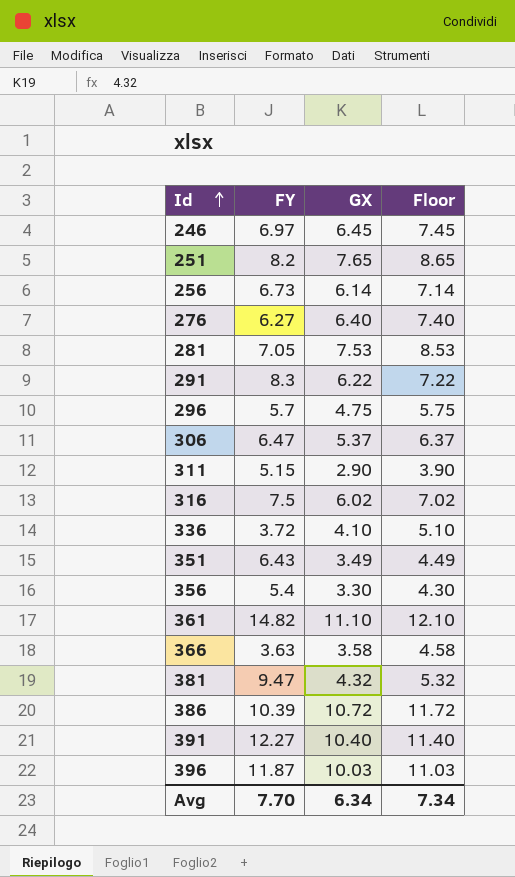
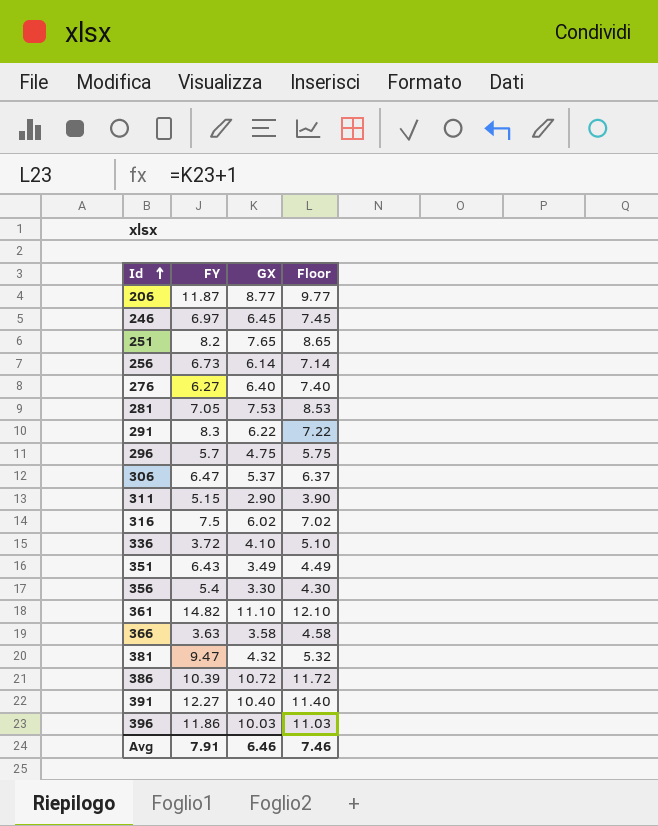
row 206: none -> 11.87 | 8.77 | 9.77
396 | FY: 11.87 -> 11.86
Avg | FY: 7.70 -> 7.91
Avg | GX: 6.34 -> 6.46
Avg | Floor: 7.34 -> 7.46

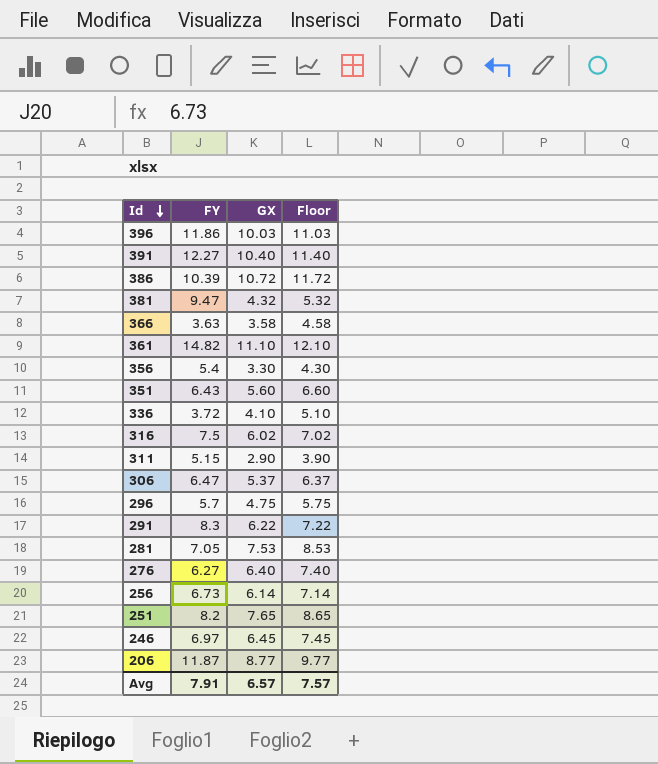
row order: Id ascending -> Id descending
351 | GX: 3.49 -> 5.60
351 | Floor: 4.49 -> 6.60
Avg | GX: 6.46 -> 6.57
Avg | Floor: 7.46 -> 7.57

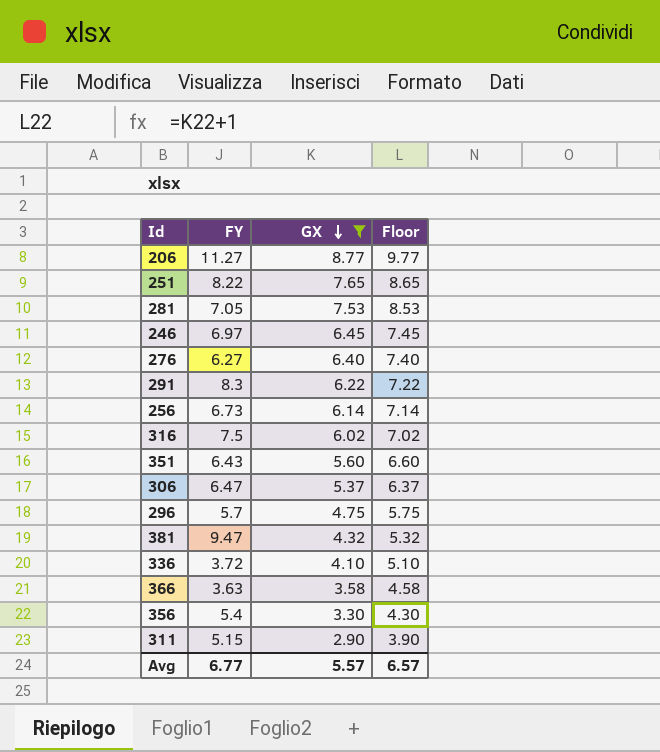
filter: none -> GX <= 8.77
row order: Id descending -> GX descending
206 | FY: 11.87 -> 11.27
251 | FY: 8.2 -> 8.22
Avg | FY: 7.91 -> 6.77
Avg | GX: 6.57 -> 5.57
Avg | Floor: 7.57 -> 6.57

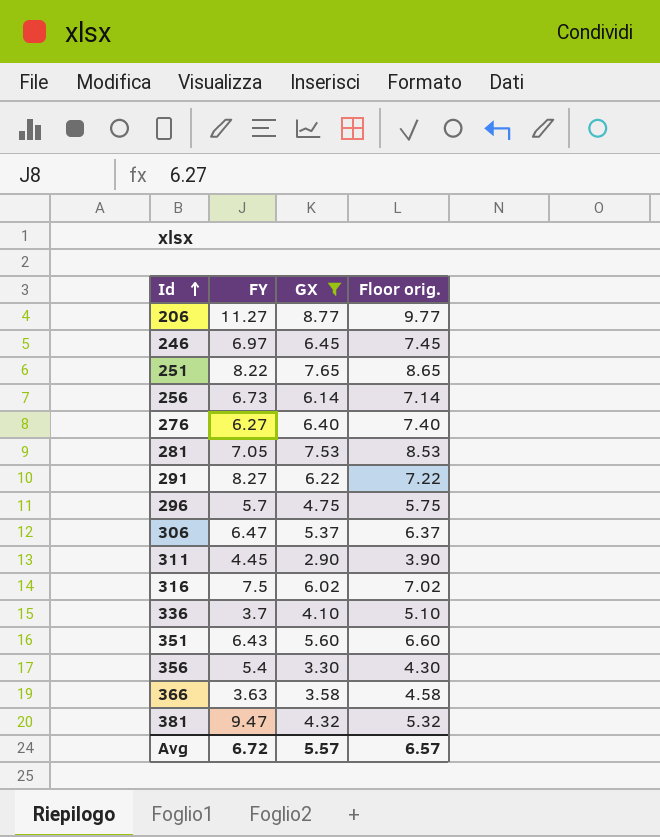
row order: GX descending -> Id ascending
column name: Floor -> Floor orig.
291 | FY: 8.3 -> 8.27
311 | FY: 5.15 -> 4.45
336 | FY: 3.72 -> 3.7
Avg | FY: 6.77 -> 6.72

